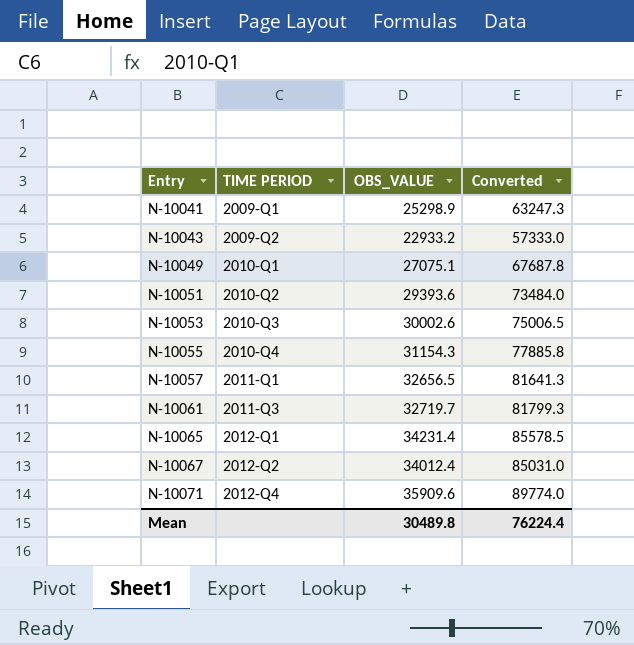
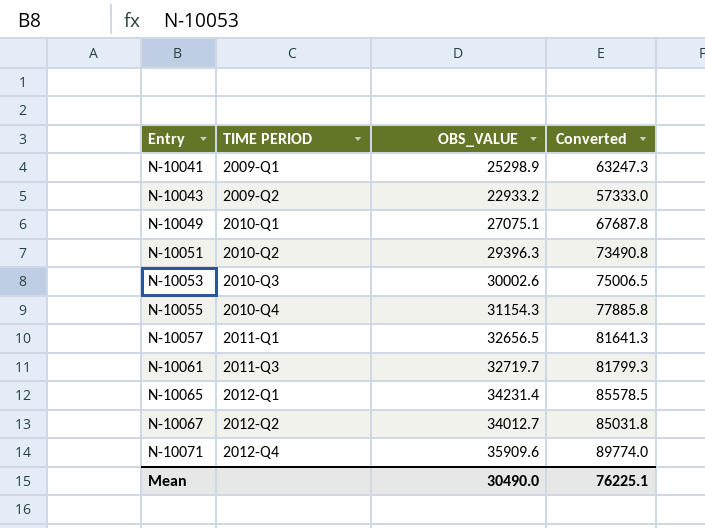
N-10051 | OBS_VALUE: 29393.6 -> 29396.3
N-10051 | Converted: 73484.0 -> 73490.8
N-10067 | OBS_VALUE: 34012.4 -> 34012.7
N-10067 | Converted: 85031.0 -> 85031.8
Mean | OBS_VALUE: 30489.8 -> 30490.0
Mean | Converted: 76224.4 -> 76225.1

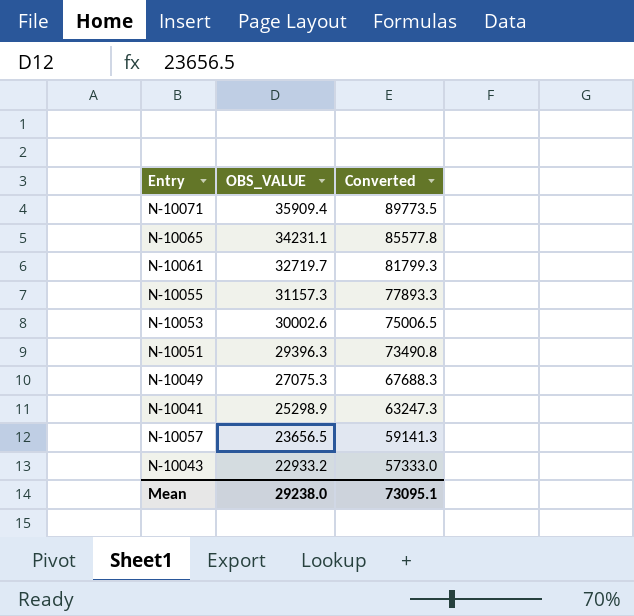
row order: Entry ascending -> OBS_VALUE descending
column TIME PERIOD | position: 2 -> none
row N-10067: 2012-Q2 | 34012.7 | 85031.8 -> none
N-10071 | OBS_VALUE: 35909.6 -> 35909.4
N-10071 | Converted: 89774.0 -> 89773.5
N-10065 | OBS_VALUE: 34231.4 -> 34231.1
N-10065 | Converted: 85578.5 -> 85577.8
N-10055 | OBS_VALUE: 31154.3 -> 31157.3
N-10055 | Converted: 77885.8 -> 77893.3
N-10049 | OBS_VALUE: 27075.1 -> 27075.3
N-10049 | Converted: 67687.8 -> 67688.3
N-10057 | OBS_VALUE: 32656.5 -> 23656.5
N-10057 | Converted: 81641.3 -> 59141.3
Mean | OBS_VALUE: 30490.0 -> 29238.0
Mean | Converted: 76225.1 -> 73095.1

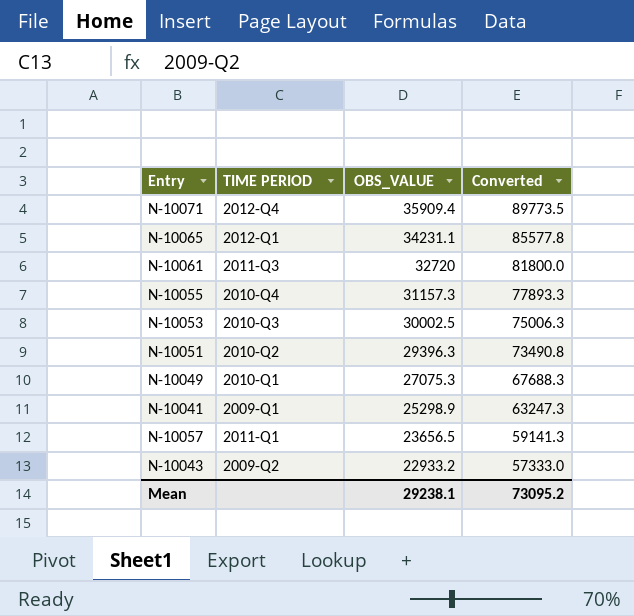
column TIME PERIOD | position: none -> 2
N-10061 | OBS_VALUE: 32719.7 -> 32720
N-10061 | Converted: 81799.3 -> 81800.0
N-10053 | OBS_VALUE: 30002.6 -> 30002.5
N-10053 | Converted: 75006.5 -> 75006.3
Mean | OBS_VALUE: 29238.0 -> 29238.1
Mean | Converted: 73095.1 -> 73095.2

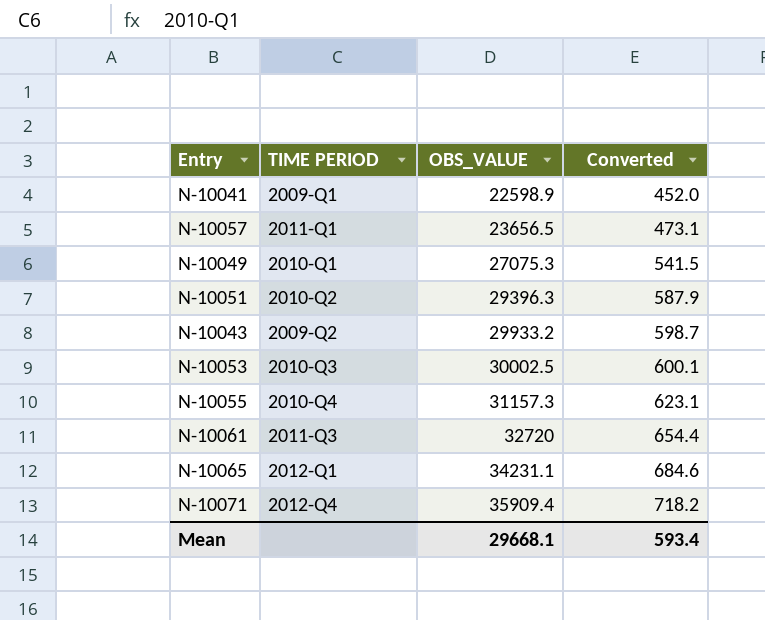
row order: OBS_VALUE descending -> OBS_VALUE ascending
column Converted | formula: [OBS_VALUE] * 2.5 -> [OBS_VALUE] * 0.02
N-10041 | OBS_VALUE: 25298.9 -> 22598.9
N-10043 | OBS_VALUE: 22933.2 -> 29933.2
Mean | OBS_VALUE: 29238.1 -> 29668.1
Mean | Converted: 73095.2 -> 593.4

